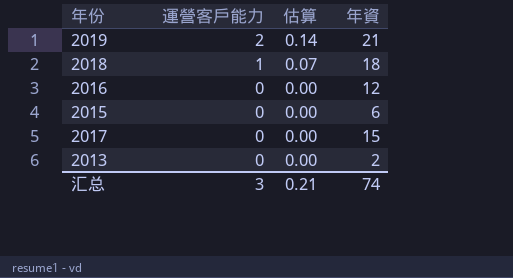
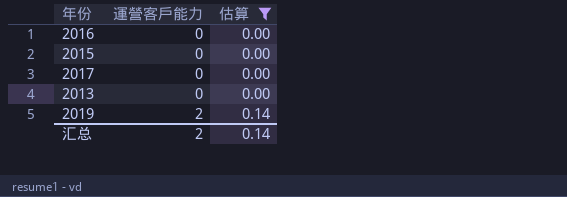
filter: none -> 估算 != 0.07
row order: 運營客戶能力 descending -> 運營客戶能力 ascending
column 年資 | position: 4 -> none
汇总 | 運營客戶能力: 3 -> 2
汇总 | 估算: 0.21 -> 0.14

